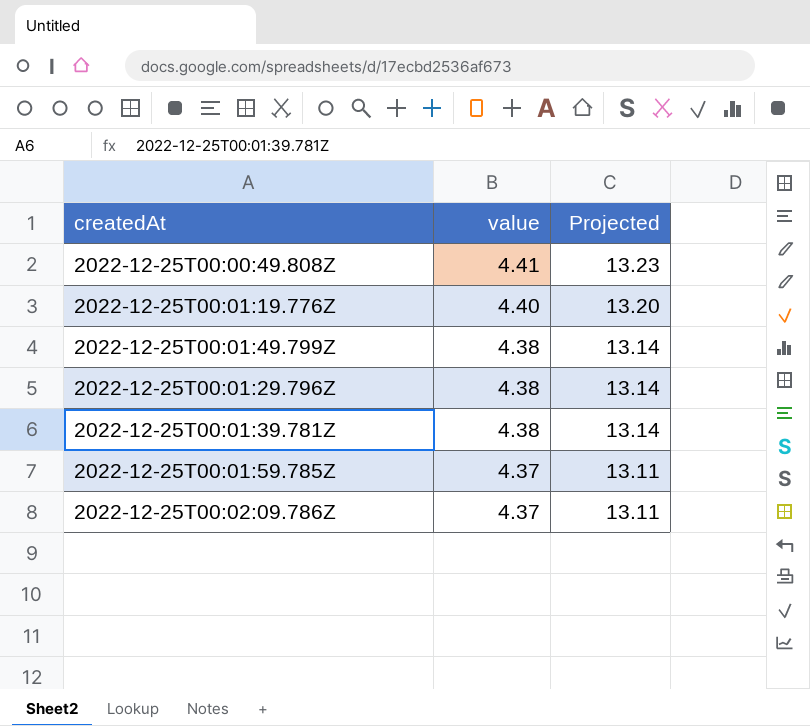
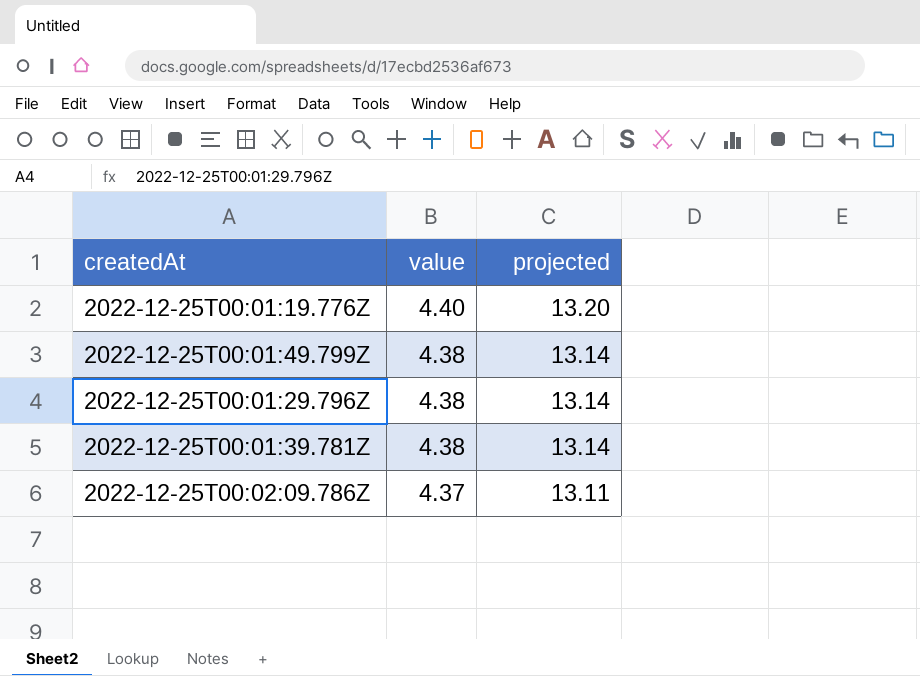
column name: Projected -> projected
row 2022-12-25T00:00:49.808Z: 4.41 | 13.23 -> none
row 2022-12-25T00:01:59.785Z: 4.37 | 13.11 -> none

